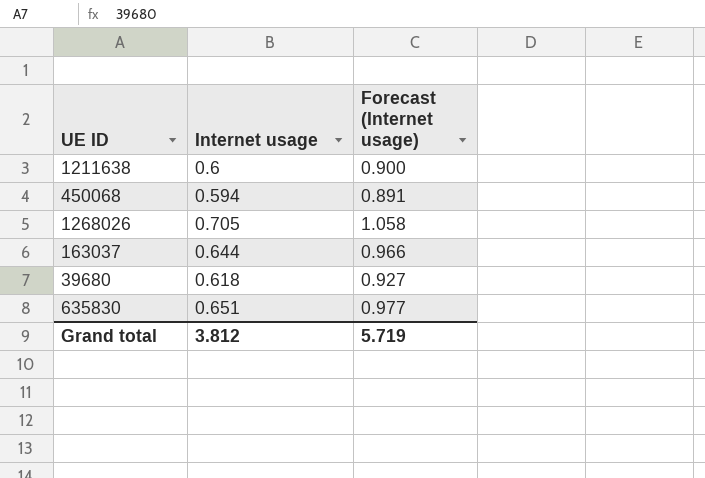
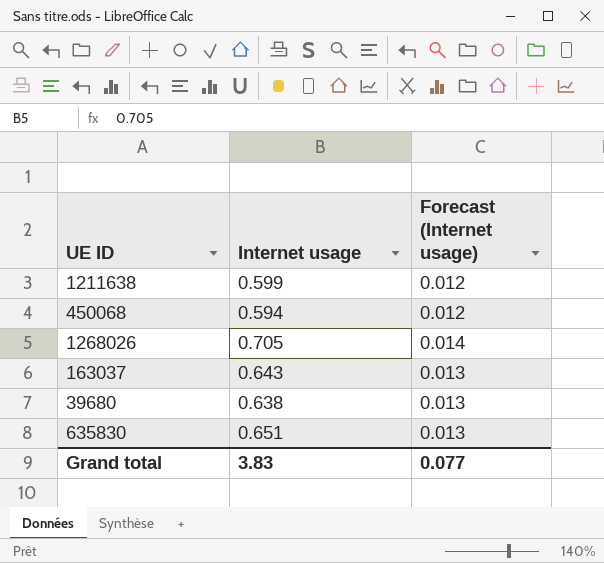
column Forecast (Internet usage) | formula: [Internet usage] * 1.5 -> [Internet usage] * 0.02
1211638 | Internet usage: 0.6 -> 0.599
163037 | Internet usage: 0.644 -> 0.643
39680 | Internet usage: 0.618 -> 0.638
Grand total | Internet usage: 3.812 -> 3.83
Grand total | Forecast (Internet usage): 5.719 -> 0.077

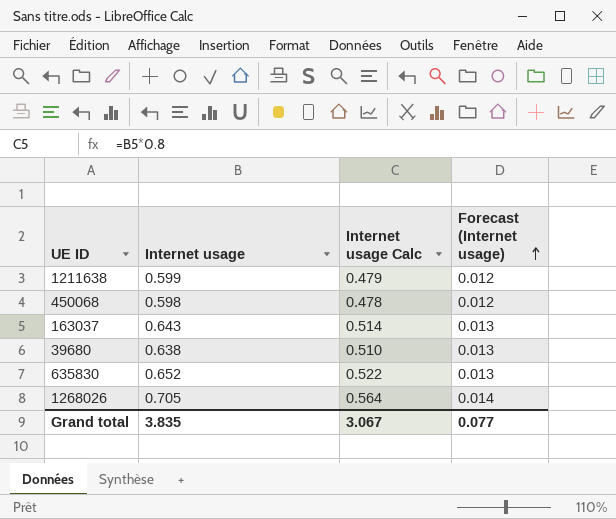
row order: none -> Forecast (Internet usage) ascending
column Internet usage Calc | formula: none -> [Internet usage] * 0.8
450068 | Internet usage: 0.594 -> 0.598
635830 | Internet usage: 0.651 -> 0.652
Grand total | Internet usage: 3.83 -> 3.835

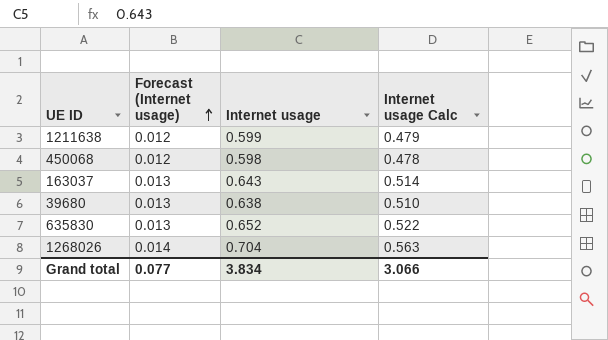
column Forecast (Internet usage) | position: 4 -> 2
1268026 | Internet usage: 0.705 -> 0.704
1268026 | Internet usage Calc: 0.564 -> 0.563
Grand total | Internet usage: 3.835 -> 3.834
Grand total | Internet usage Calc: 3.067 -> 3.066

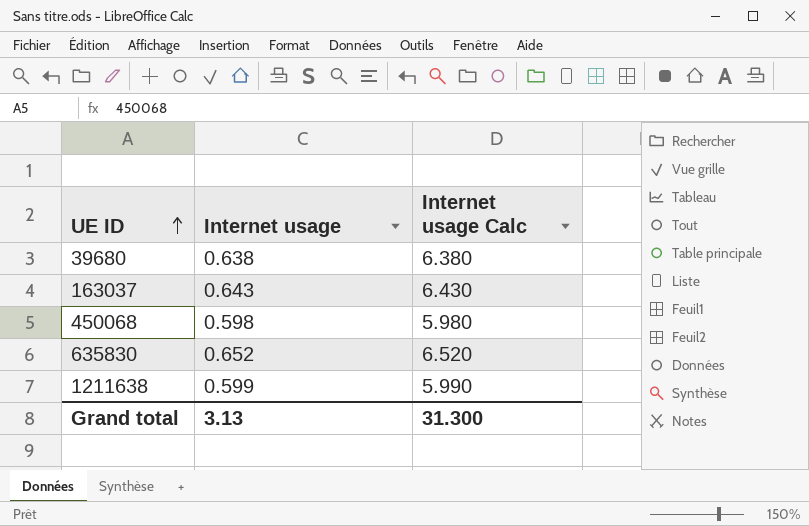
row order: Forecast (Internet usage) ascending -> UE ID ascending
column Forecast (Internet usage) | formula: [Internet usage] * 0.02 -> none
column Internet usage Calc | formula: [Internet usage] * 0.8 -> [Internet usage] * 10
row 1268026: 0.014 | 0.704 | 0.563 -> none
Grand total | Internet usage: 3.834 -> 3.13
Grand total | Internet usage Calc: 3.066 -> 31.300

